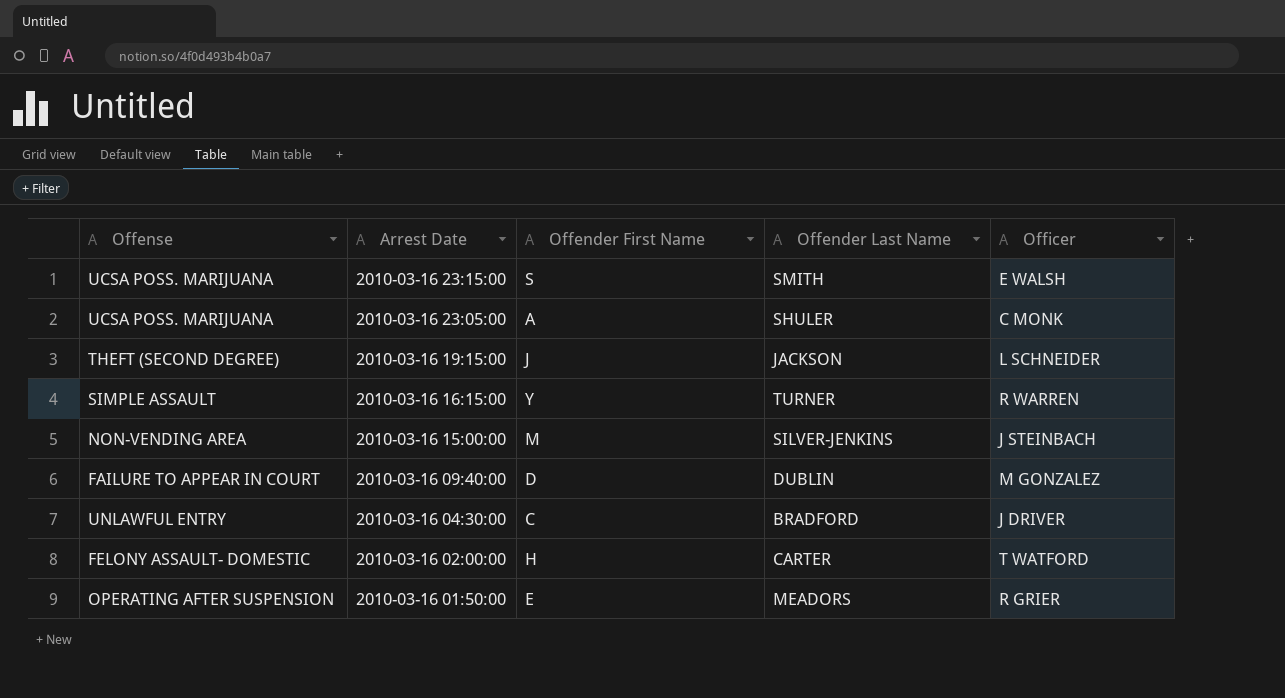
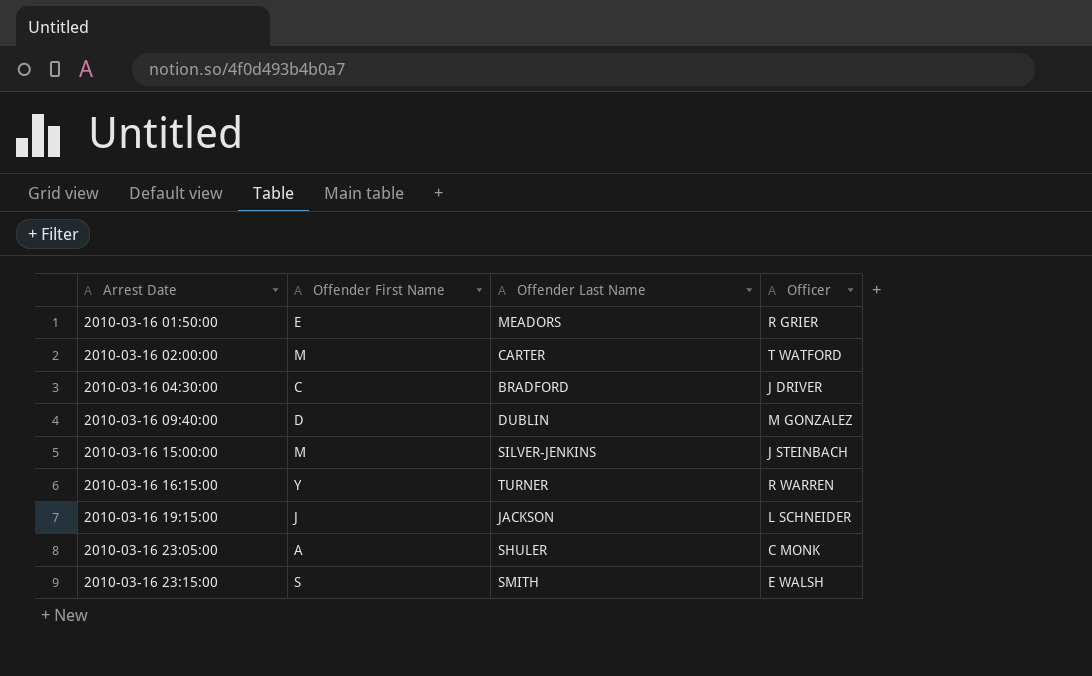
row order: Arrest Date descending -> Arrest Date ascending
column Offense | position: 1 -> none
2010-03-16 02:00:00 | Offender First Name: H -> M

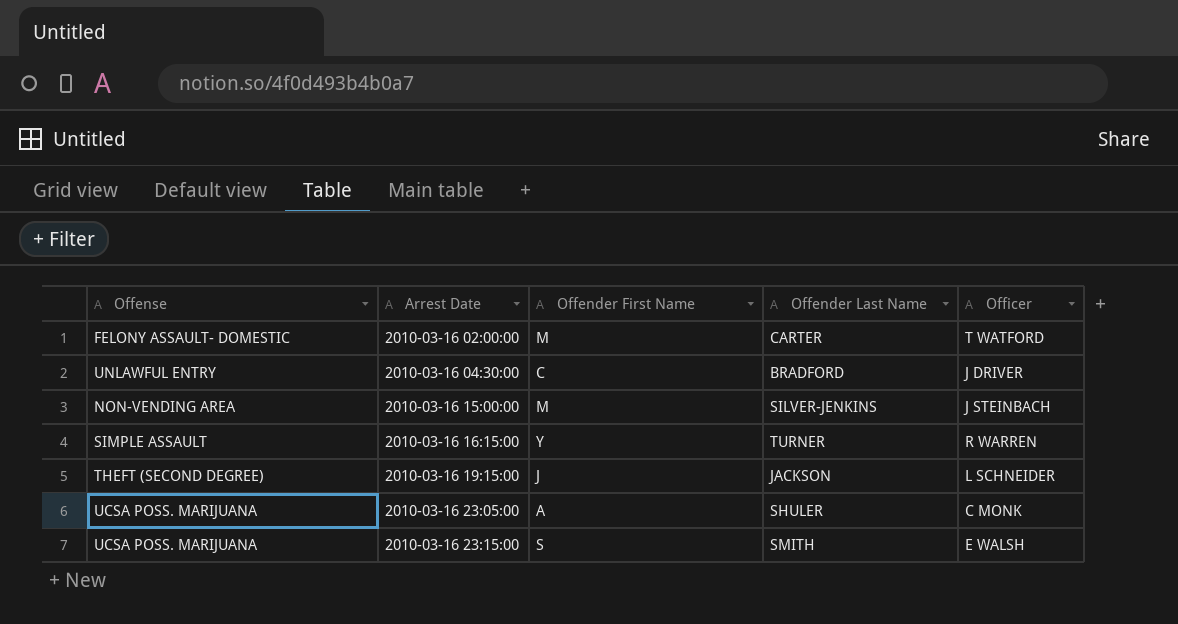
column Offense | position: none -> 1
row 2010-03-16 01:50:00: E | MEADORS | R GRIER -> none
row 2010-03-16 09:40:00: D | DUBLIN | M GONZALEZ -> none

